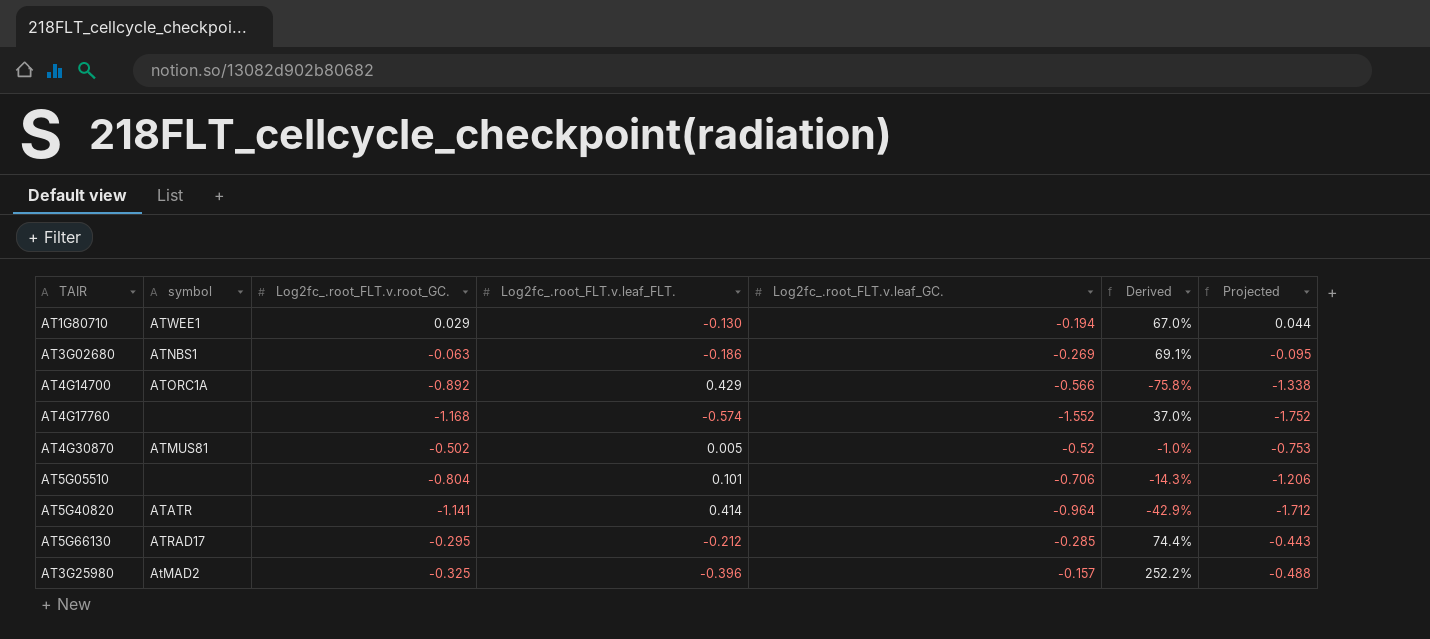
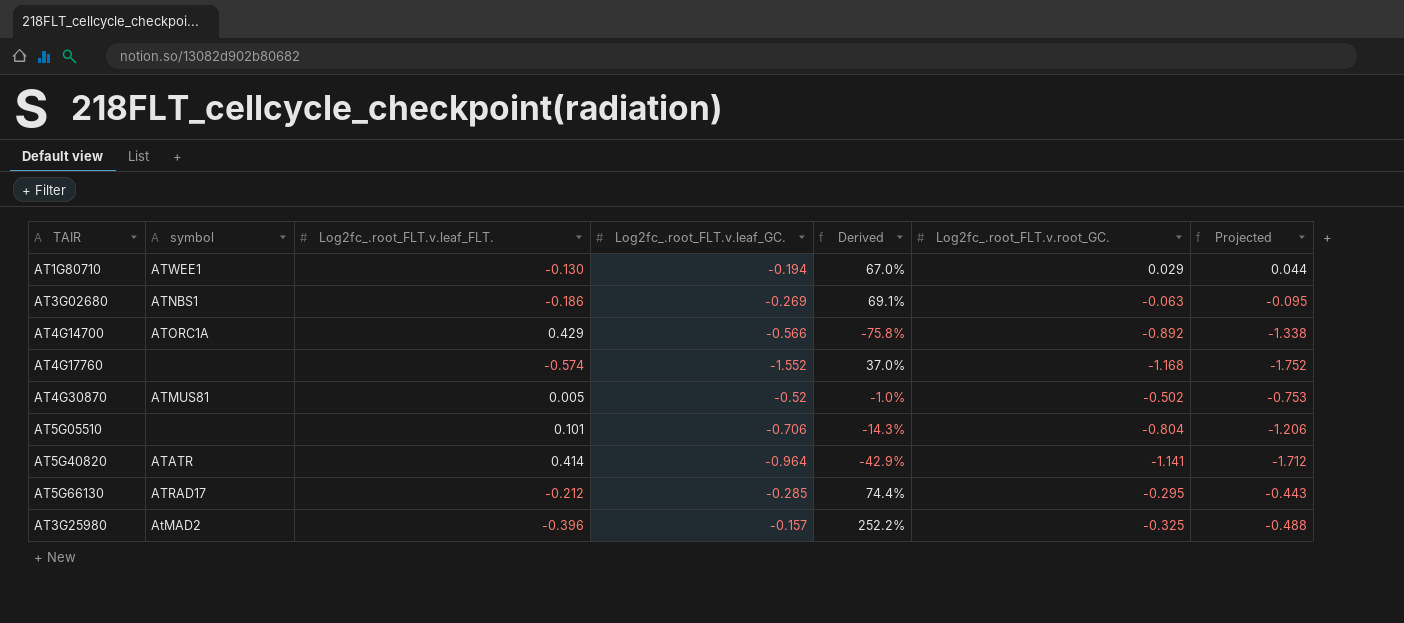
column Log2fc_.root_FLT.v.root_GC. | position: 3 -> 6

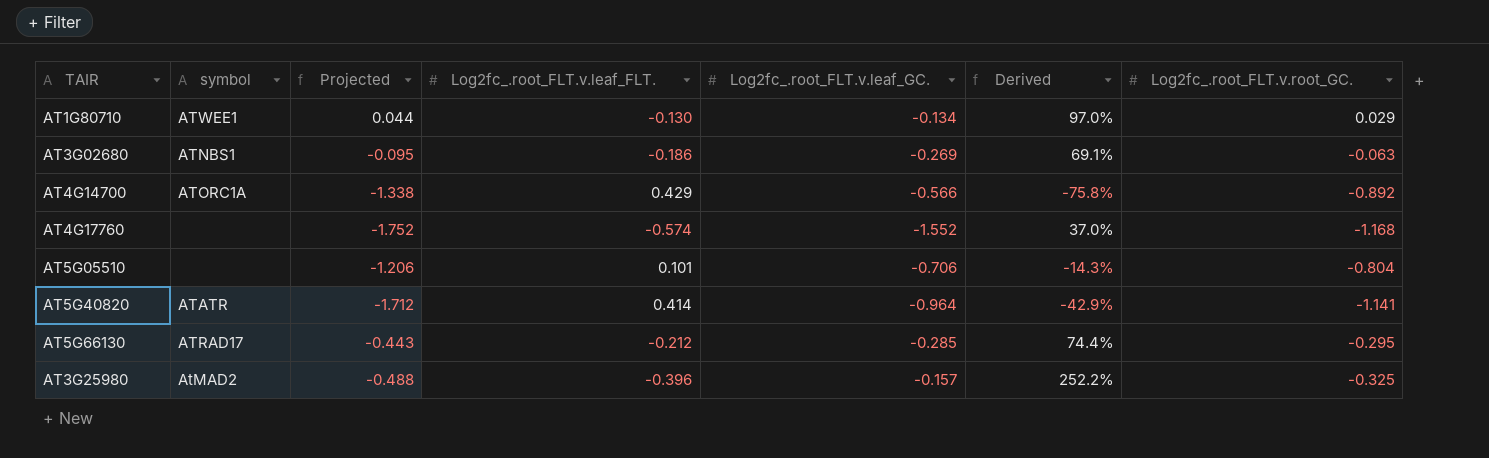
column Projected | position: 7 -> 3
row AT4G30870: ATMUS81 | 0.005 | -0.52 | -1.0% | -0.502 | -0.753 -> none
AT1G80710 | Log2fc_.root_FLT.v.leaf_GC.: -0.194 -> -0.134
AT1G80710 | Derived: 67.0% -> 97.0%

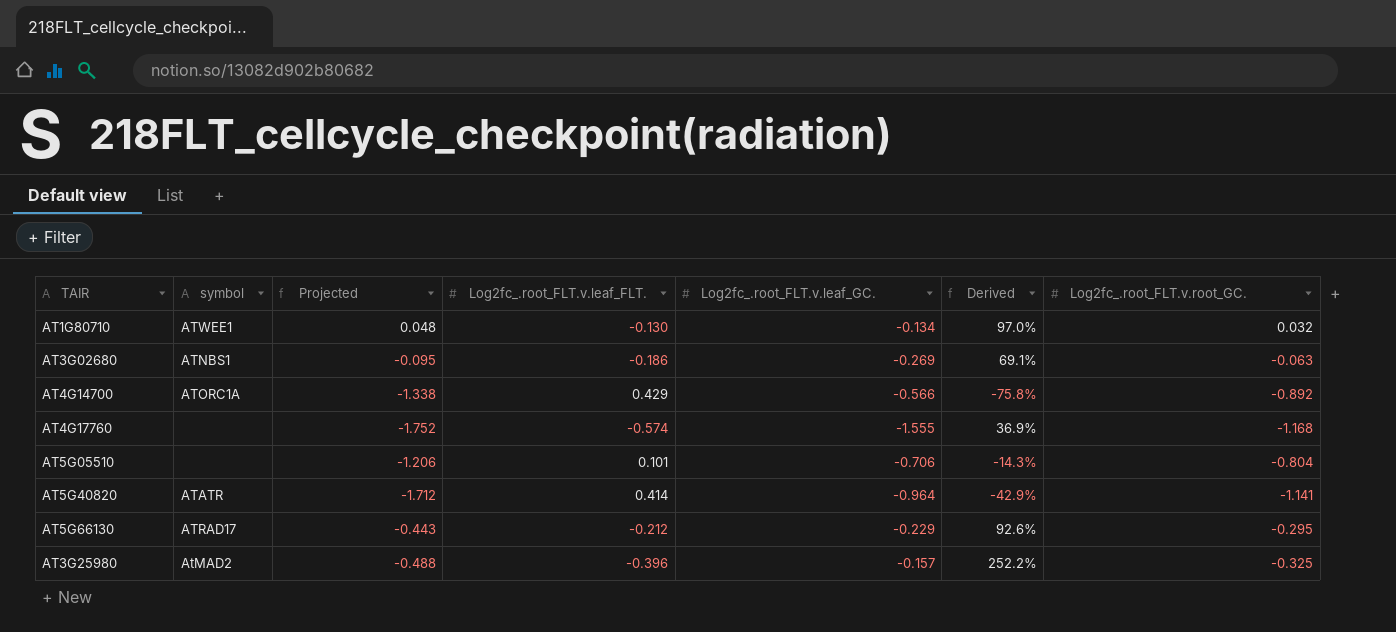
AT1G80710 | Projected: 0.044 -> 0.048
AT1G80710 | Log2fc_.root_FLT.v.root_GC.: 0.029 -> 0.032
AT4G17760 | Log2fc_.root_FLT.v.leaf_GC.: -1.552 -> -1.555
AT4G17760 | Derived: 37.0% -> 36.9%
AT5G66130 | Log2fc_.root_FLT.v.leaf_GC.: -0.285 -> -0.229
AT5G66130 | Derived: 74.4% -> 92.6%

